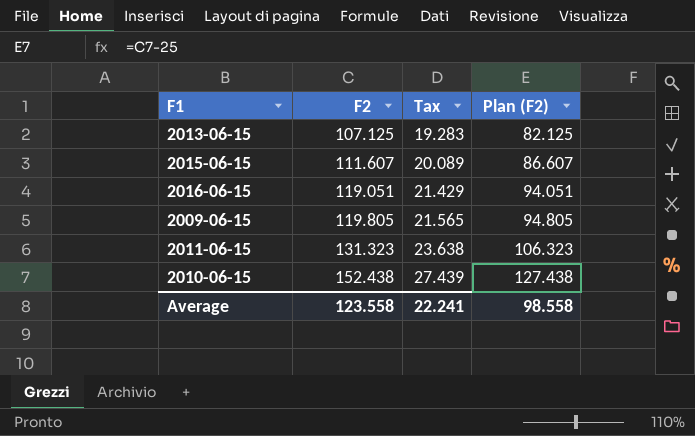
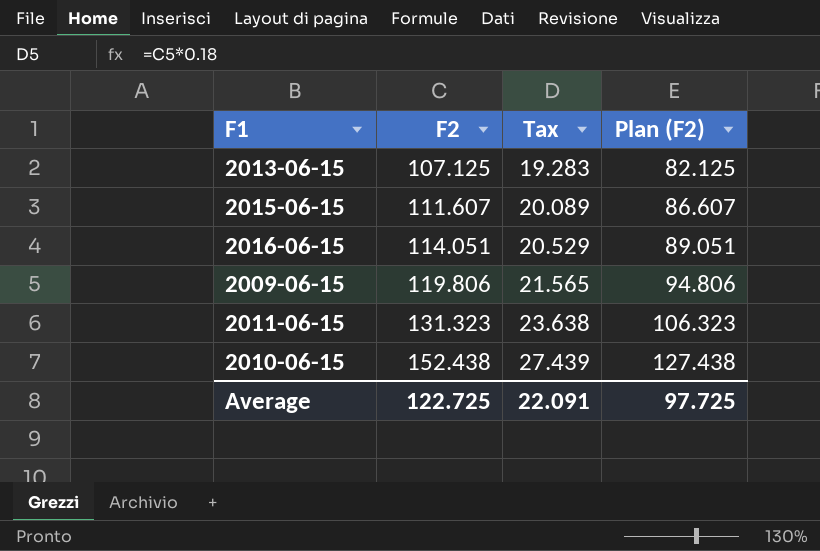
2016-06-15 | F2: 119.051 -> 114.051
2016-06-15 | Tax: 21.429 -> 20.529
2016-06-15 | Plan (F2): 94.051 -> 89.051
2009-06-15 | F2: 119.805 -> 119.806
2009-06-15 | Plan (F2): 94.805 -> 94.806
Average | F2: 123.558 -> 122.725
Average | Tax: 22.241 -> 22.091
Average | Plan (F2): 98.558 -> 97.725

